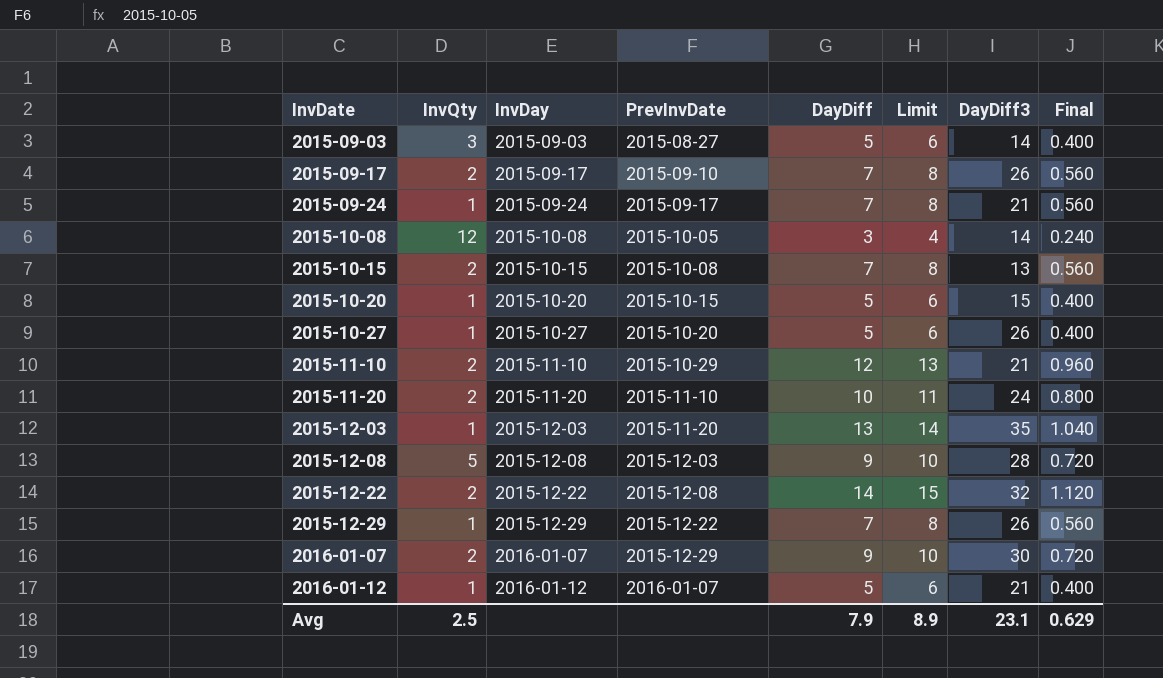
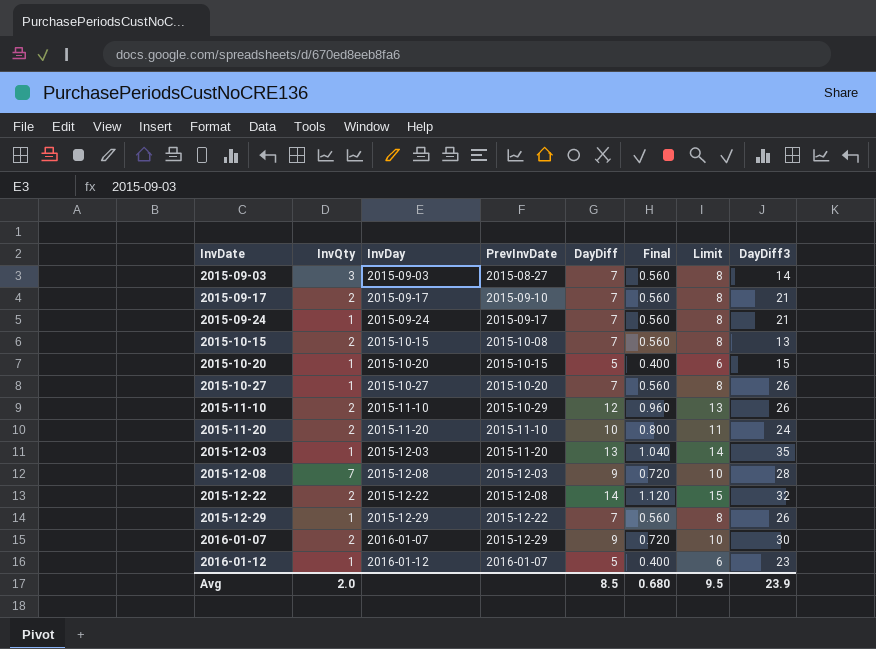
column Final | position: 8 -> 6
row 2015-10-08: 12 | 2015-10-08 | 2015-10-05 | 3 | 4 | 14 | 0.240 -> none
2015-09-03 | DayDiff: 5 -> 7
2015-09-03 | Final: 0.400 -> 0.560
2015-09-03 | Limit: 6 -> 8
2015-09-17 | DayDiff3: 26 -> 21
2015-10-27 | DayDiff: 5 -> 7
2015-10-27 | Final: 0.400 -> 0.560
2015-10-27 | Limit: 6 -> 8
2015-11-10 | DayDiff3: 21 -> 26
2015-12-08 | InvQty: 5 -> 7
2016-01-12 | DayDiff3: 21 -> 23
Avg | InvQty: 2.5 -> 2.0
Avg | DayDiff: 7.9 -> 8.5
Avg | Final: 0.629 -> 0.680
Avg | Limit: 8.9 -> 9.5
Avg | DayDiff3: 23.1 -> 23.9

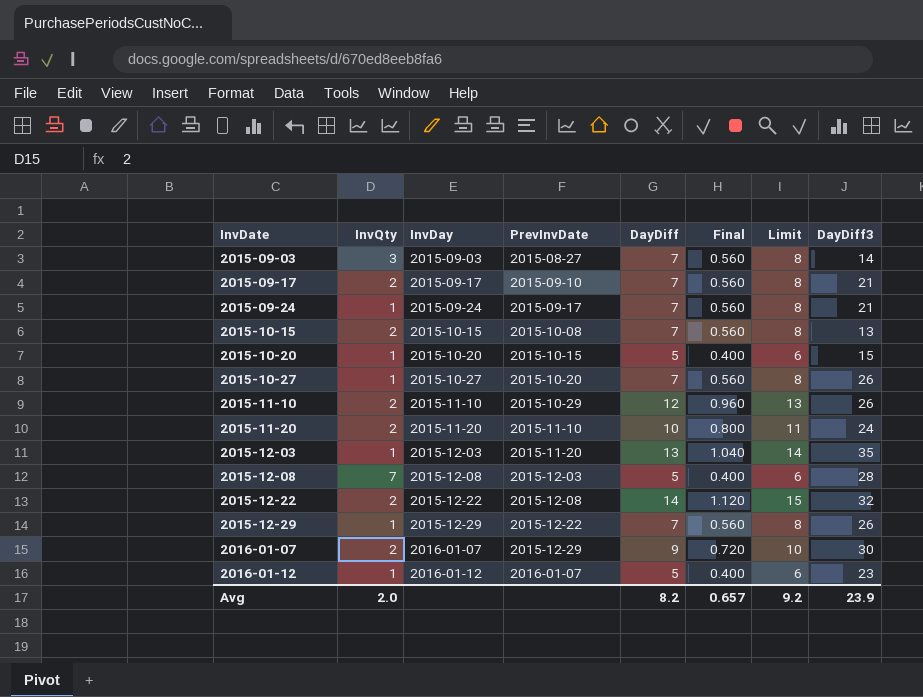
2015-12-08 | DayDiff: 9 -> 5
2015-12-08 | Final: 0.720 -> 0.400
2015-12-08 | Limit: 10 -> 6
Avg | DayDiff: 8.5 -> 8.2
Avg | Final: 0.680 -> 0.657
Avg | Limit: 9.5 -> 9.2

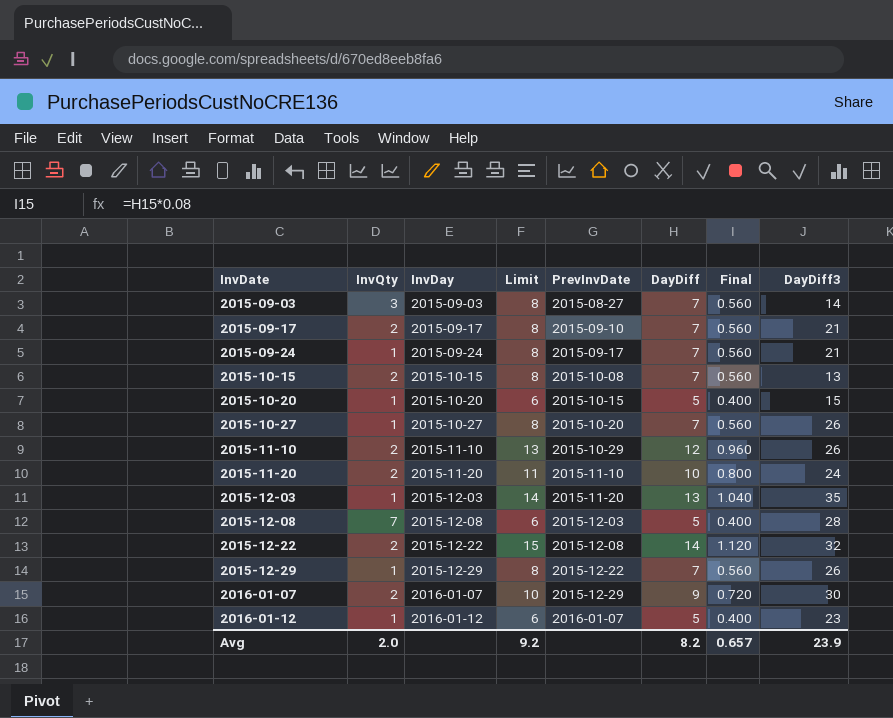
column Limit | position: 7 -> 4

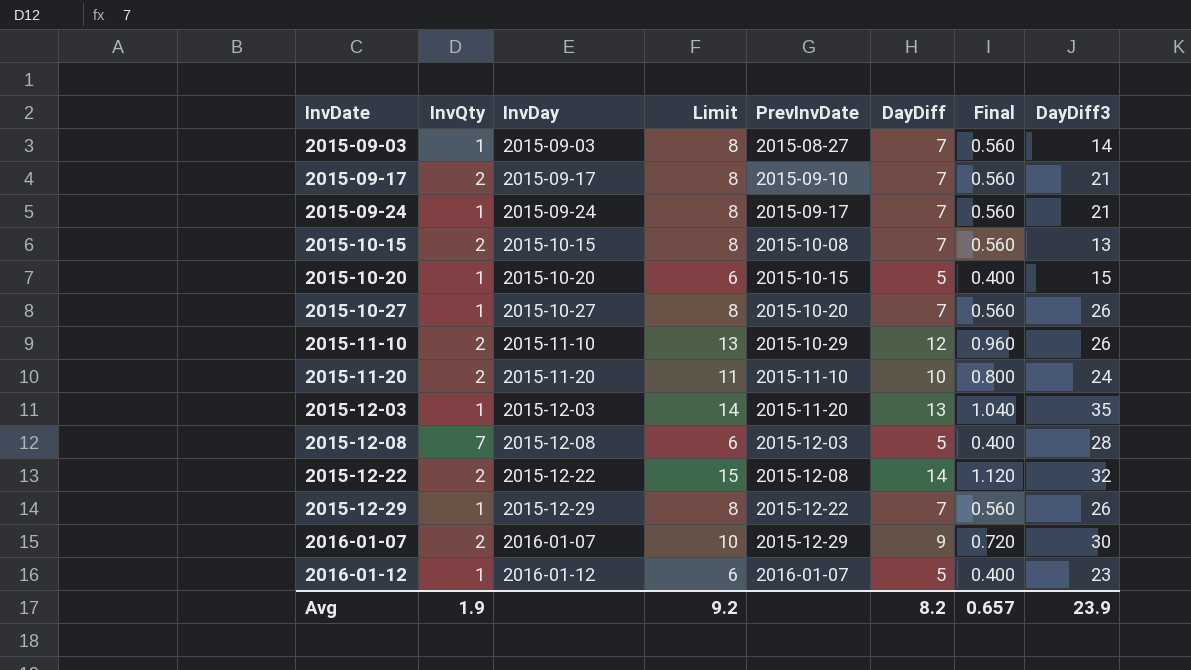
2015-09-03 | InvQty: 3 -> 1
Avg | InvQty: 2.0 -> 1.9

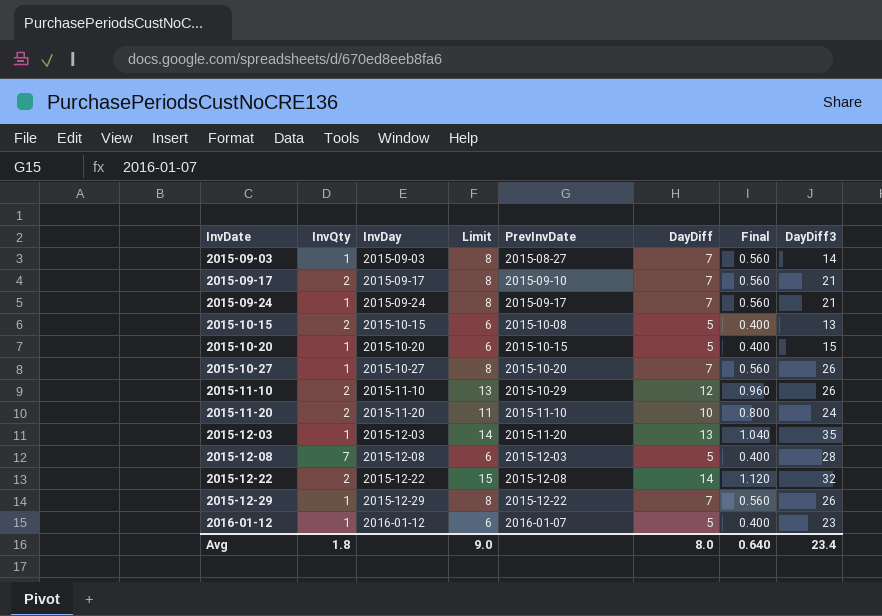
row 2016-01-07: 2 | 2016-01-07 | 10 | 2015-12-29 | 9 | 0.720 | 30 -> none
2015-10-15 | Limit: 8 -> 6
2015-10-15 | DayDiff: 7 -> 5
2015-10-15 | Final: 0.560 -> 0.400
Avg | InvQty: 1.9 -> 1.8
Avg | Limit: 9.2 -> 9.0
Avg | DayDiff: 8.2 -> 8.0
Avg | Final: 0.657 -> 0.640
Avg | DayDiff3: 23.9 -> 23.4

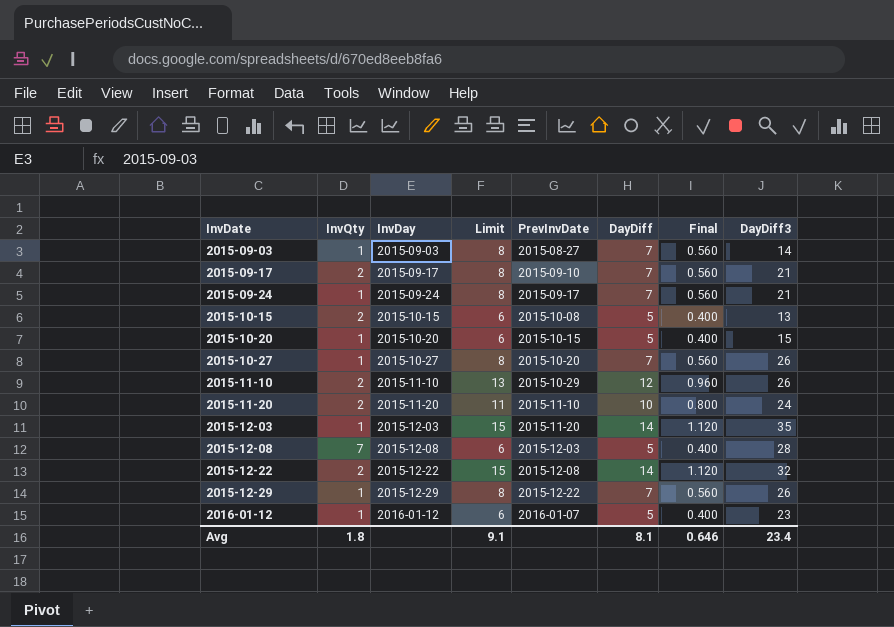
2015-12-03 | Limit: 14 -> 15
2015-12-03 | DayDiff: 13 -> 14
2015-12-03 | Final: 1.040 -> 1.120
Avg | Limit: 9.0 -> 9.1
Avg | DayDiff: 8.0 -> 8.1
Avg | Final: 0.640 -> 0.646

